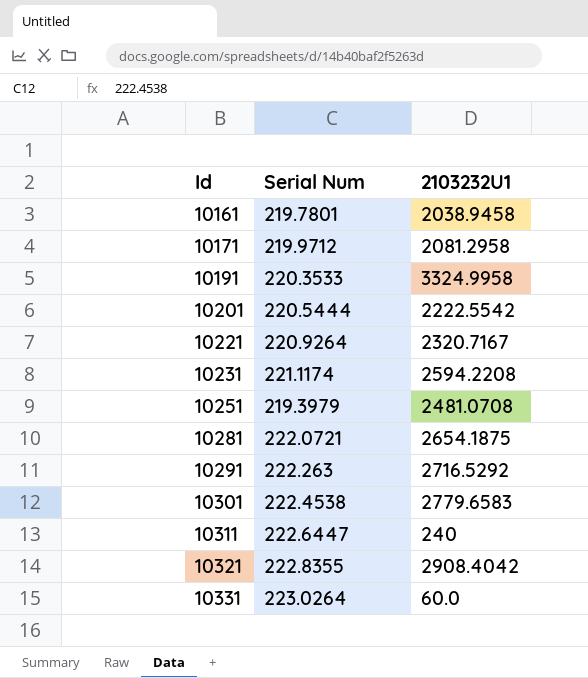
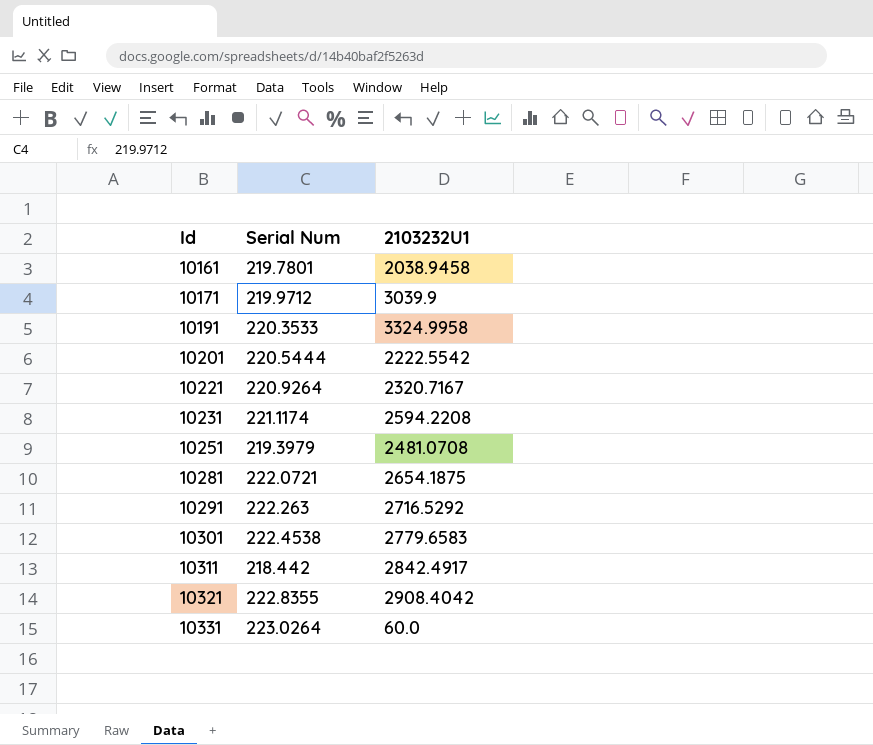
10171 | 2103232U1: 2081.2958 -> 3039.9
10311 | Serial Num: 222.6447 -> 218.442
10311 | 2103232U1: 240 -> 2842.4917

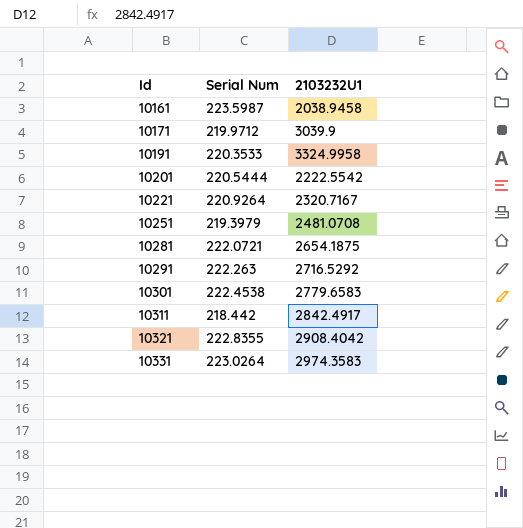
row 10231: 221.1174 | 2594.2208 -> none
10161 | Serial Num: 219.7801 -> 223.5987
10331 | 2103232U1: 60.0 -> 2974.3583

